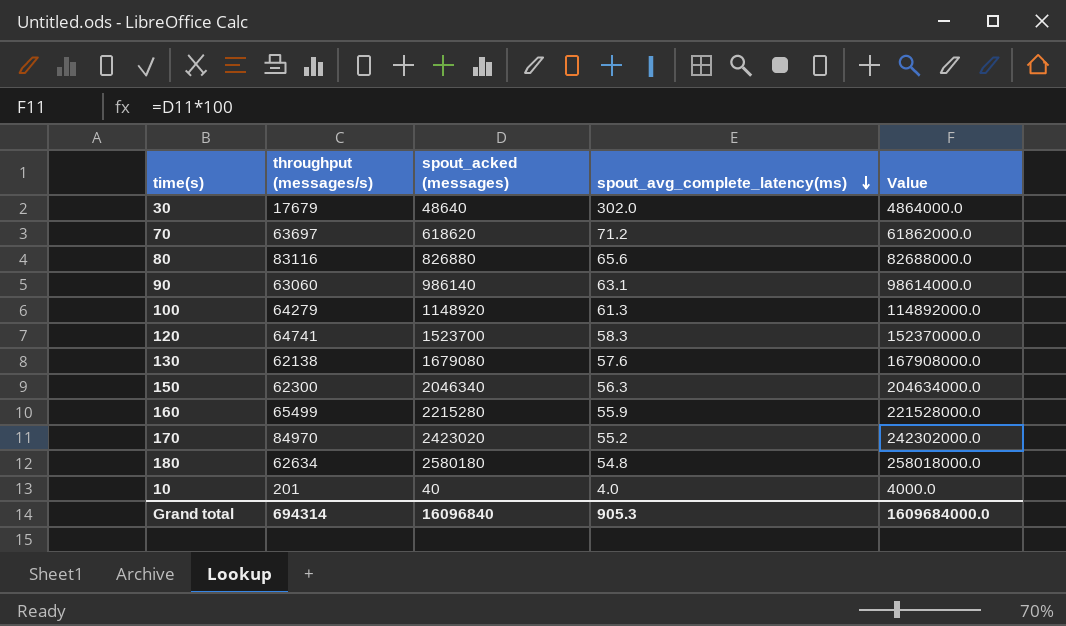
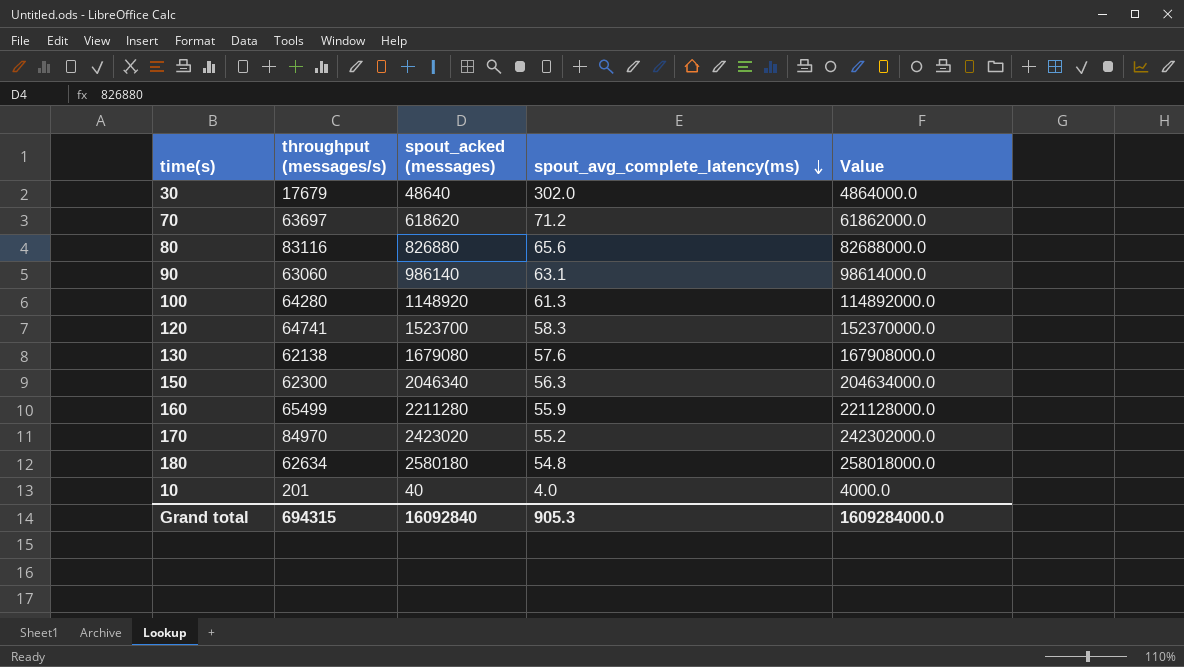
100 | throughput (messages/s): 64279 -> 64280
160 | spout_acked (messages): 2215280 -> 2211280
160 | Value: 221528000.0 -> 221128000.0
Grand total | throughput (messages/s): 694314 -> 694315
Grand total | spout_acked (messages): 16096840 -> 16092840
Grand total | Value: 1609684000.0 -> 1609284000.0

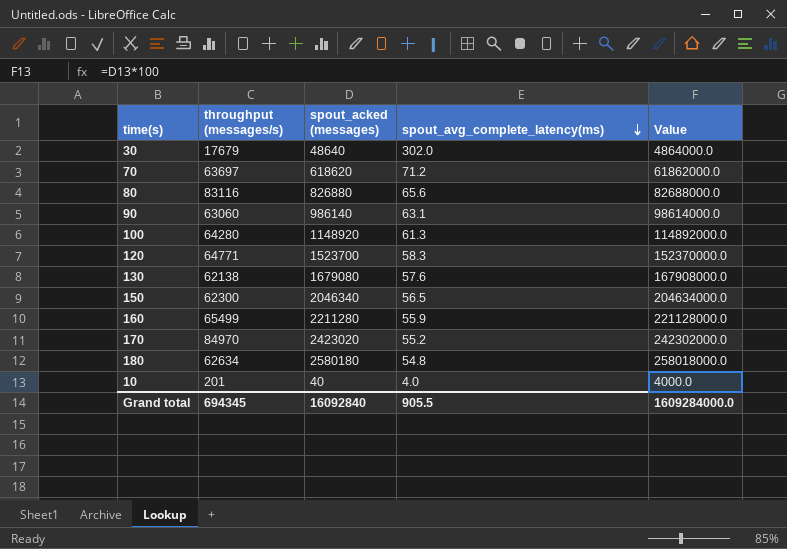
120 | throughput (messages/s): 64741 -> 64771
150 | spout_avg_complete_latency(ms): 56.3 -> 56.5
Grand total | throughput (messages/s): 694315 -> 694345
Grand total | spout_avg_complete_latency(ms): 905.3 -> 905.5

